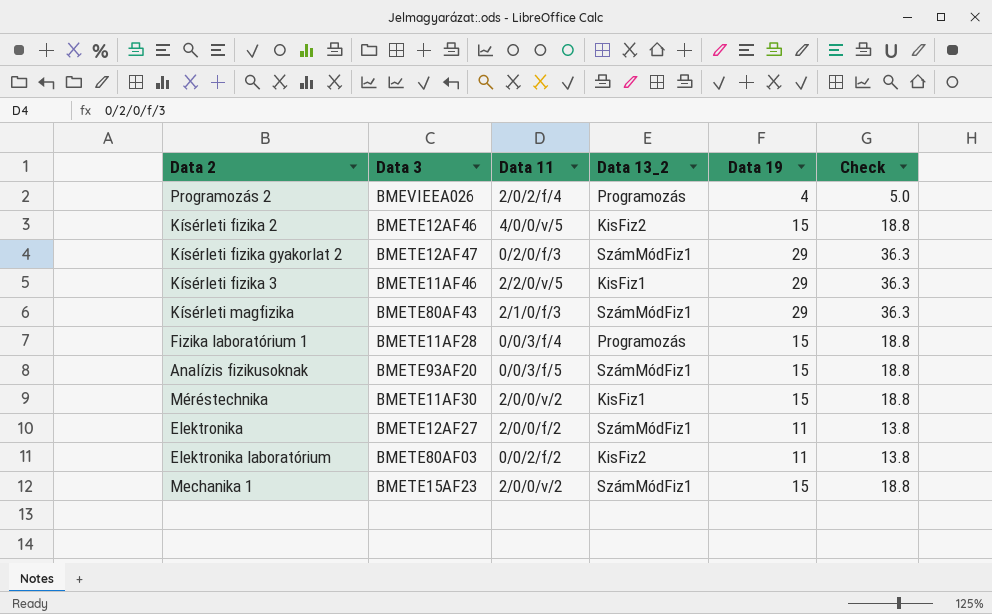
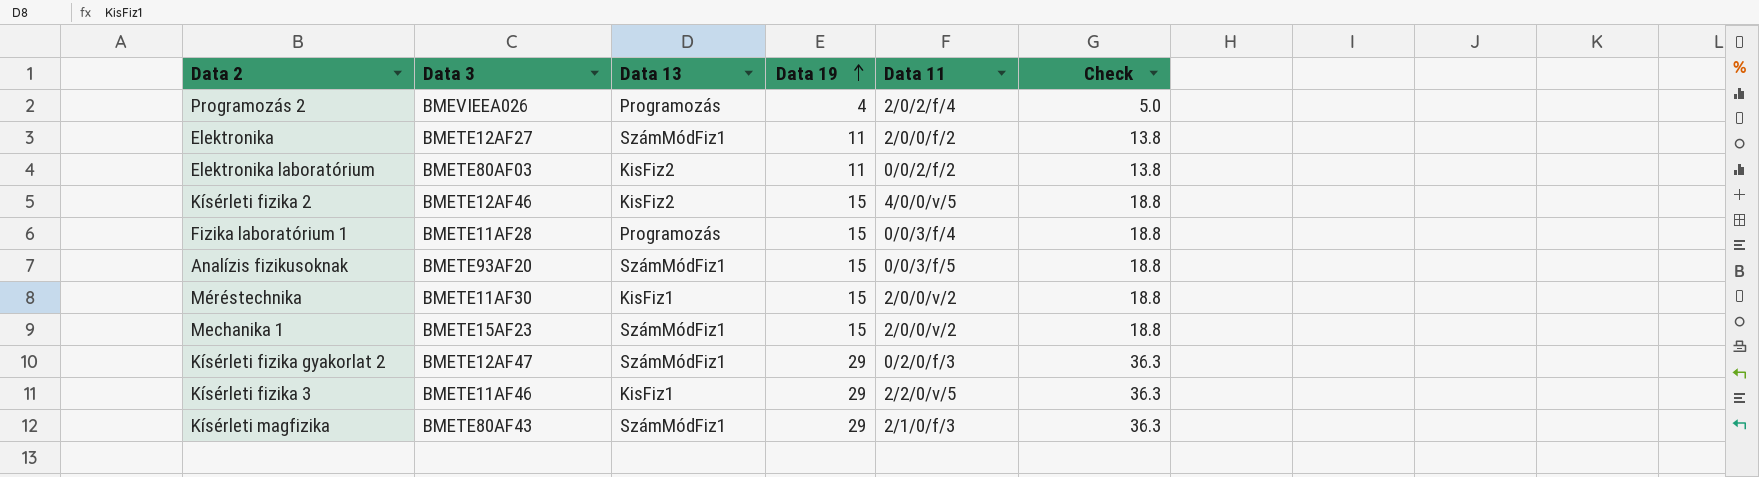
row order: none -> Data 19 ascending
column name: Data 13_2 -> Data 13
column Data 11 | position: 3 -> 5

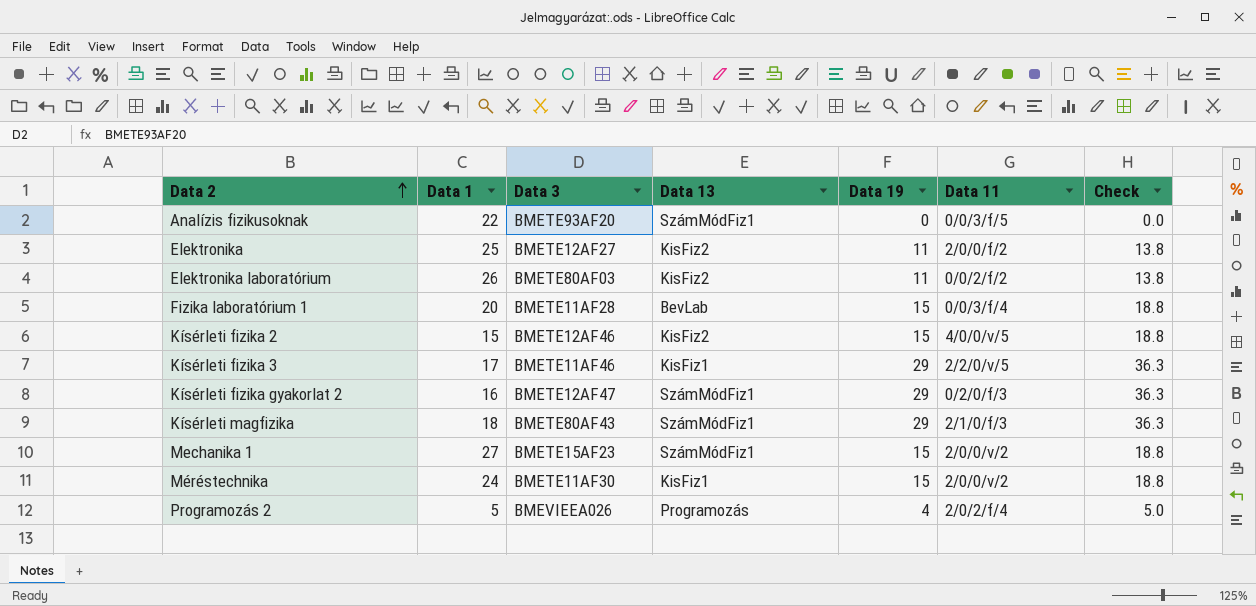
row order: Data 19 ascending -> Data 2 ascending
column Data 1 | position: none -> 2
Analízis fizikusoknak | Data 19: 15 -> 0
Analízis fizikusoknak | Check: 18.8 -> 0.0
Elektronika | Data 13: SzámMódFiz1 -> KisFiz2
Fizika laboratórium 1 | Data 13: Programozás -> BevLab

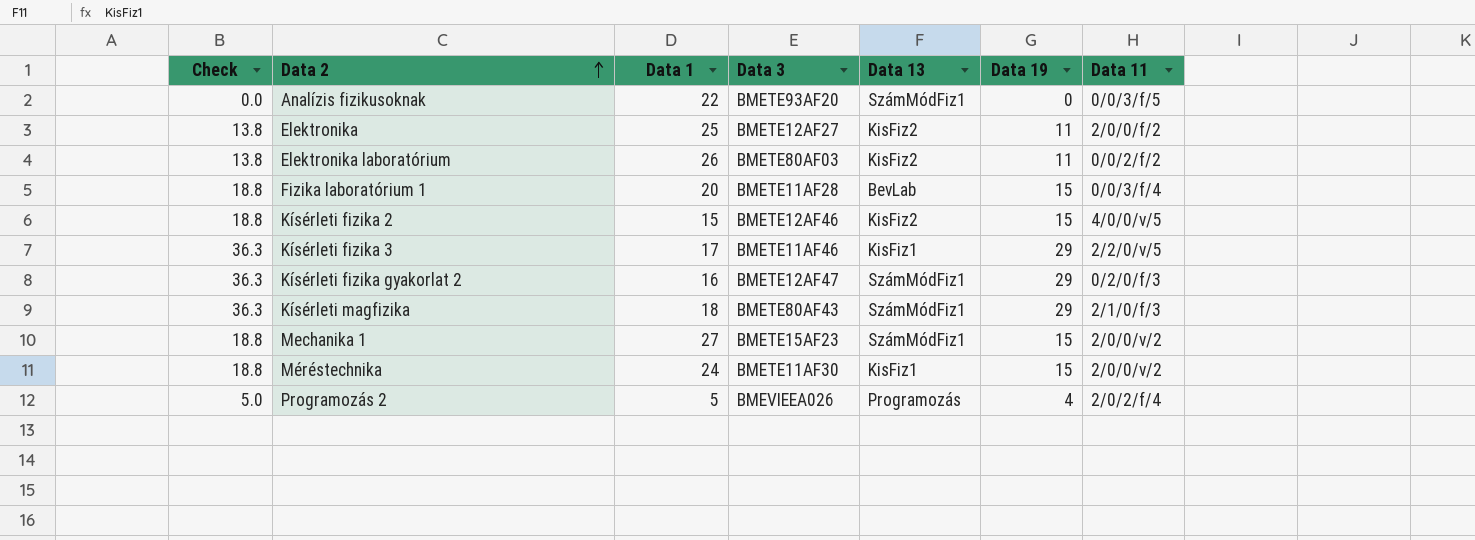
column Check | position: 7 -> 1

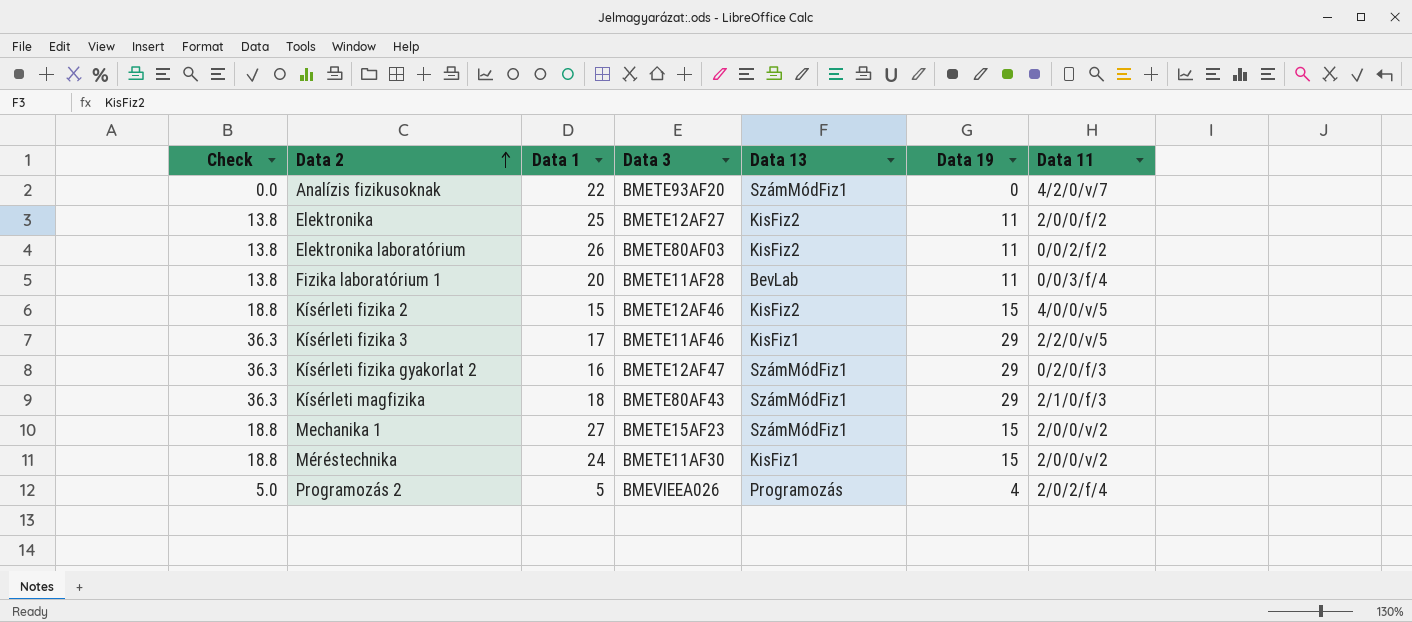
Analízis fizikusoknak | Data 11: 0/0/3/f/5 -> 4/2/0/v/7
Fizika laboratórium 1 | Check: 18.8 -> 13.8
Fizika laboratórium 1 | Data 19: 15 -> 11

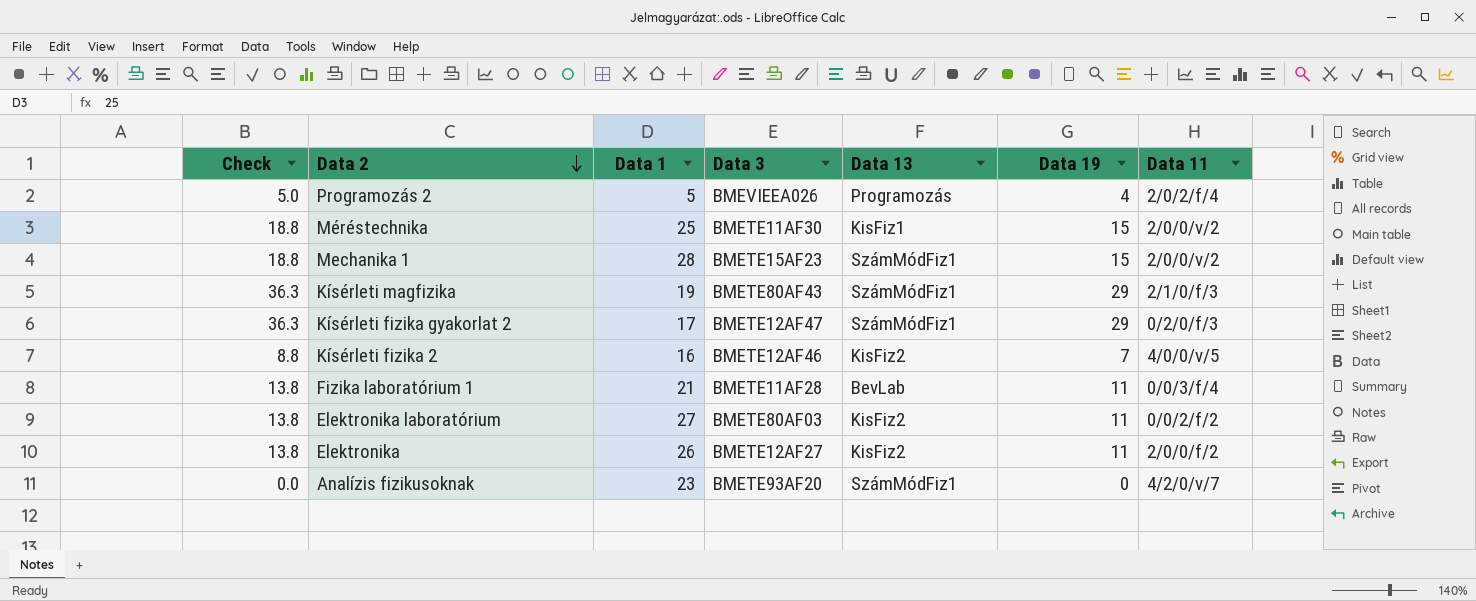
row order: Data 2 ascending -> Data 2 descending
row Kísérleti fizika 3: 36.3 | 17 | BMETE11AF46 | KisFiz1 | 29 | 2/2/0/v/5 -> none
Méréstechnika | Data 1: 24 -> 25
Mechanika 1 | Data 1: 27 -> 28
Kísérleti magfizika | Data 1: 18 -> 19
Kísérleti fizika gyakorlat 2 | Data 1: 16 -> 17
Kísérleti fizika 2 | Check: 18.8 -> 8.8
Kísérleti fizika 2 | Data 1: 15 -> 16
Kísérleti fizika 2 | Data 19: 15 -> 7
Fizika laboratórium 1 | Data 1: 20 -> 21
Elektronika laboratórium | Data 1: 26 -> 27
Elektronika | Data 1: 25 -> 26
Analízis fizikusoknak | Data 1: 22 -> 23

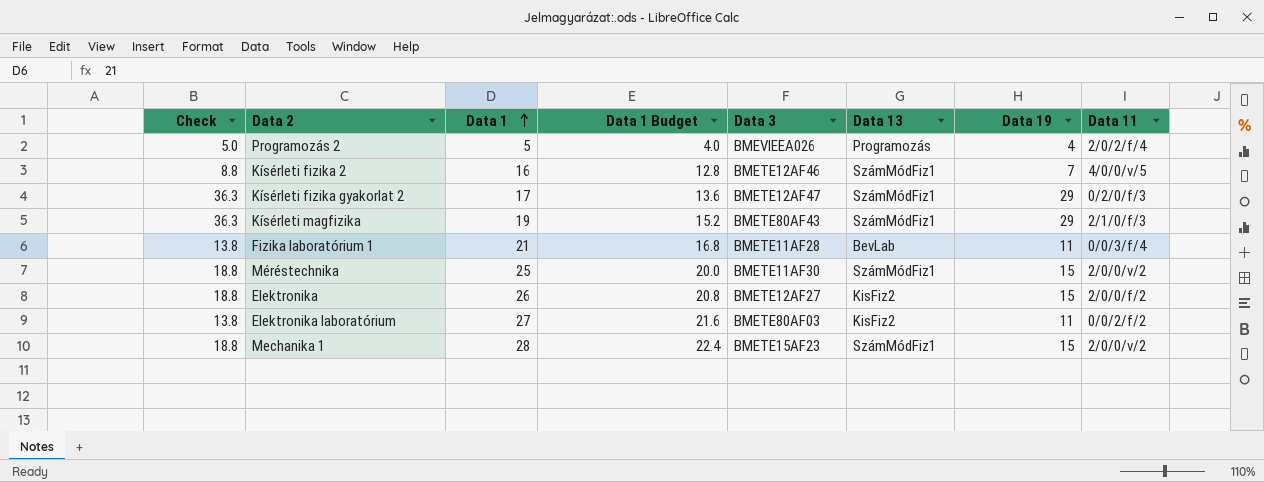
row order: Data 2 descending -> Data 1 ascending
column Data 1 Budget | formula: none -> [Data 1] * 0.8
row Analízis fizikusoknak: 0.0 | 23 | BMETE93AF20 | SzámMódFiz1 | 0 | 4/2/0/v/7 -> none
Kísérleti fizika 2 | Data 13: KisFiz2 -> SzámMódFiz1
Méréstechnika | Data 13: KisFiz1 -> SzámMódFiz1
Elektronika | Check: 13.8 -> 18.8
Elektronika | Data 19: 11 -> 15

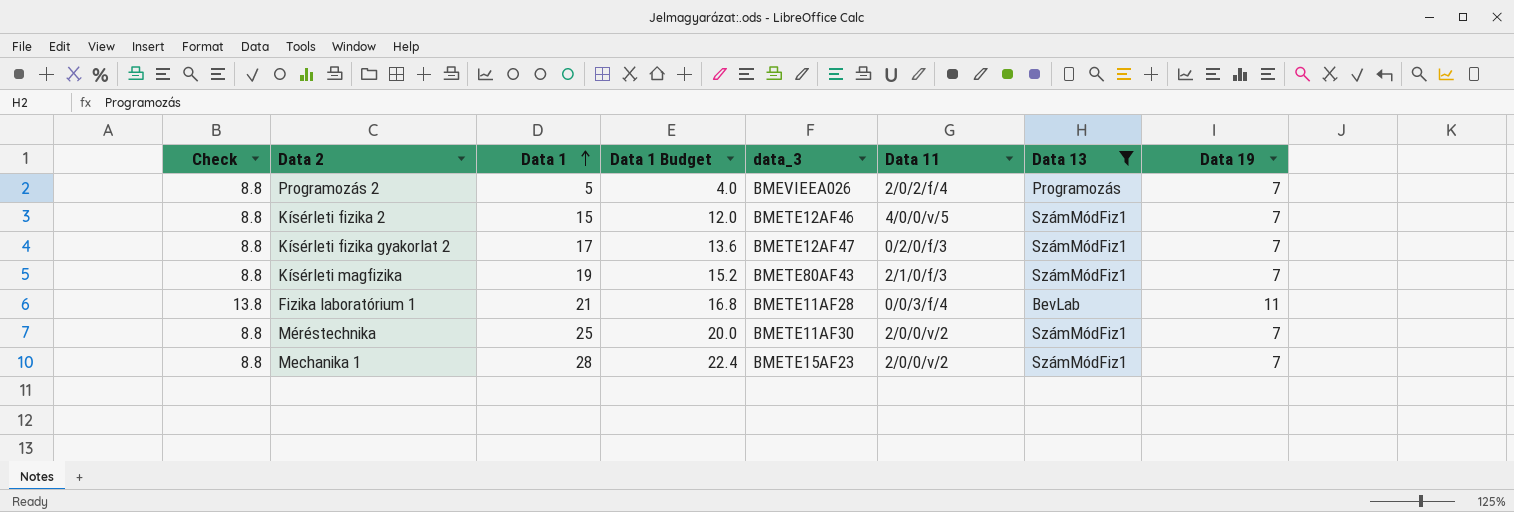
filter: none -> Data 13 != KisFiz2
column name: Data 3 -> data_3
column Data 11 | position: 8 -> 6
Programozás 2 | Check: 5.0 -> 8.8
Programozás 2 | Data 19: 4 -> 7
Kísérleti fizika 2 | Data 1: 16 -> 15
Kísérleti fizika 2 | Data 1 Budget: 12.8 -> 12.0
Kísérleti fizika gyakorlat 2 | Check: 36.3 -> 8.8
Kísérleti fizika gyakorlat 2 | Data 19: 29 -> 7
Kísérleti magfizika | Check: 36.3 -> 8.8
Kísérleti magfizika | Data 19: 29 -> 7
Méréstechnika | Check: 18.8 -> 8.8
Méréstechnika | Data 19: 15 -> 7
Mechanika 1 | Check: 18.8 -> 8.8
Mechanika 1 | Data 19: 15 -> 7

